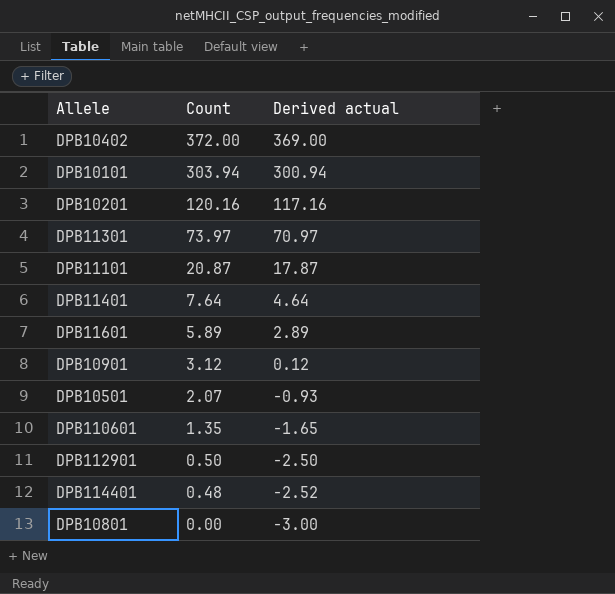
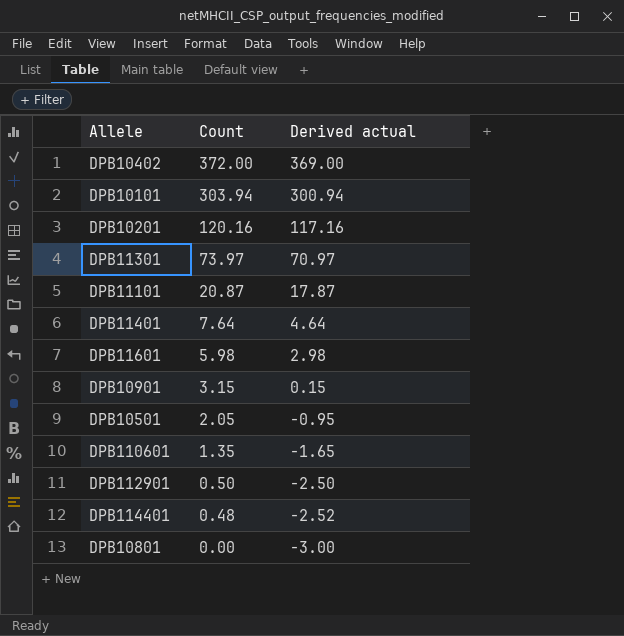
DPB11601 | Count: 5.89 -> 5.98
DPB11601 | Derived actual: 2.89 -> 2.98
DPB10901 | Count: 3.12 -> 3.15
DPB10901 | Derived actual: 0.12 -> 0.15
DPB10501 | Count: 2.07 -> 2.05
DPB10501 | Derived actual: -0.93 -> -0.95

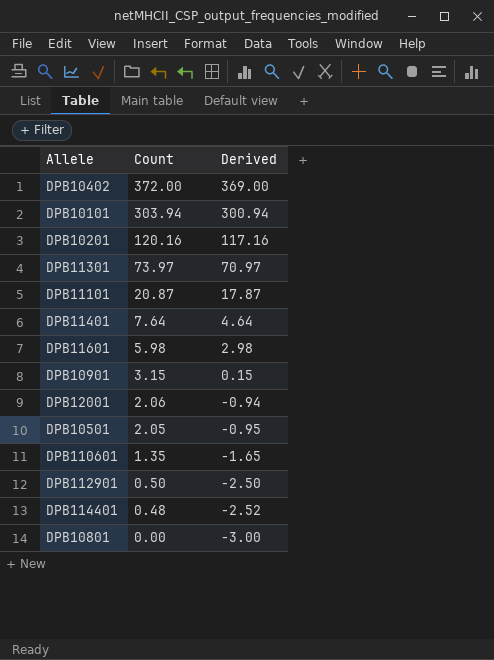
column name: Derived actual -> Derived
row DPB12001: none -> 2.06 | -0.94

